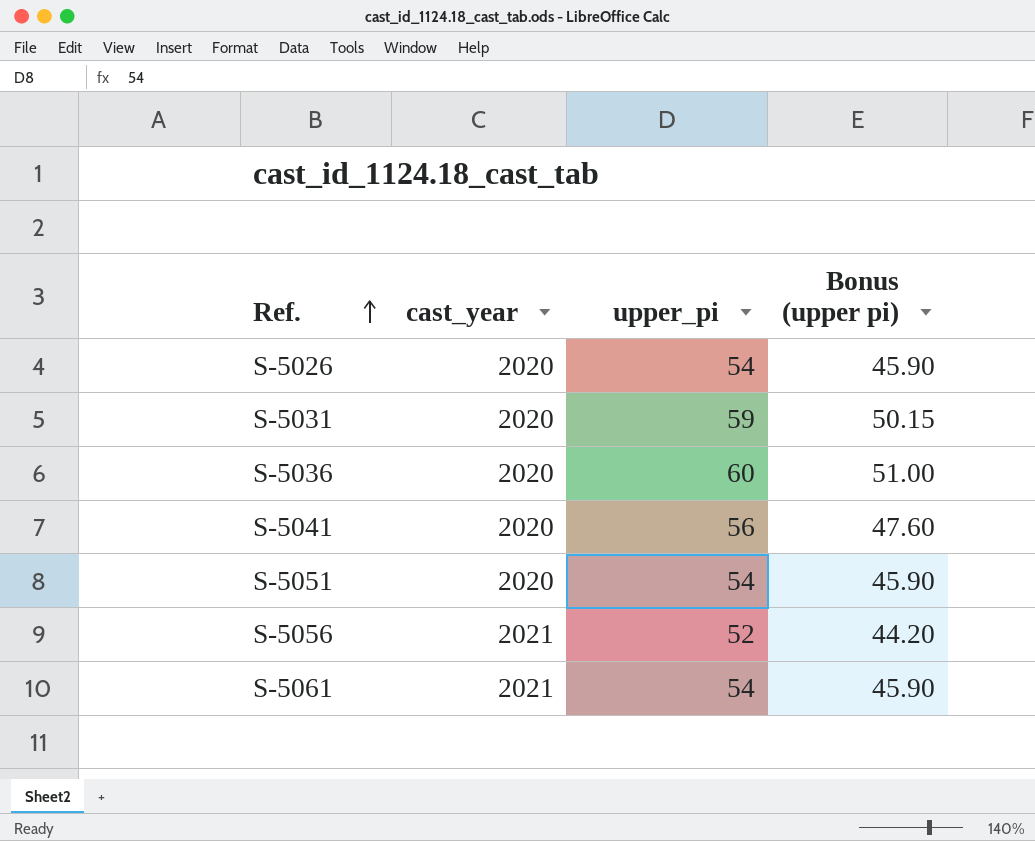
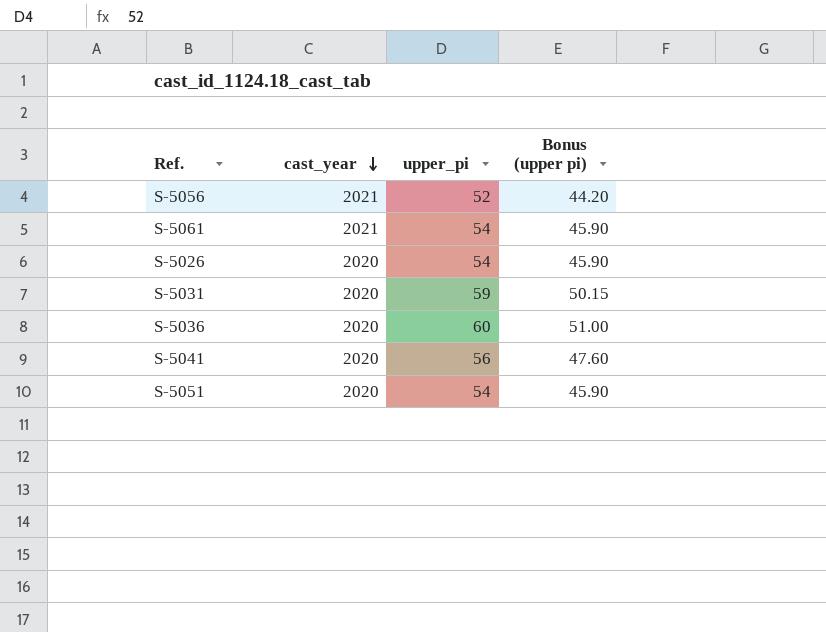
row order: Ref. ascending -> cast_year descending

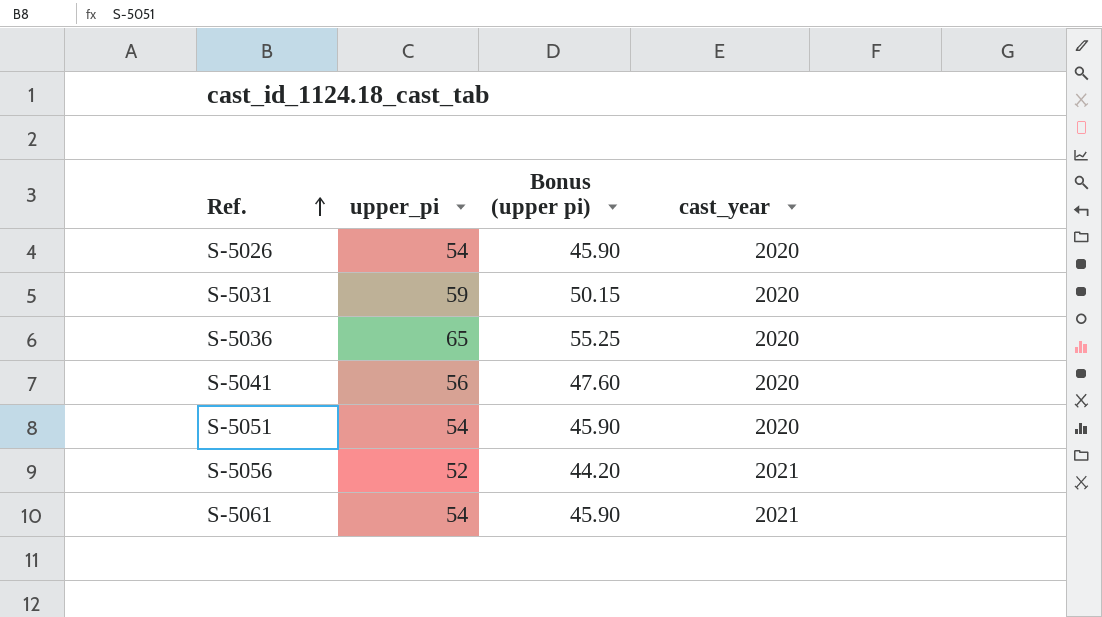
row order: cast_year descending -> Ref. ascending
column cast_year | position: 2 -> 4
S-5036 | upper_pi: 60 -> 65
S-5036 | Bonus (upper pi): 51.00 -> 55.25

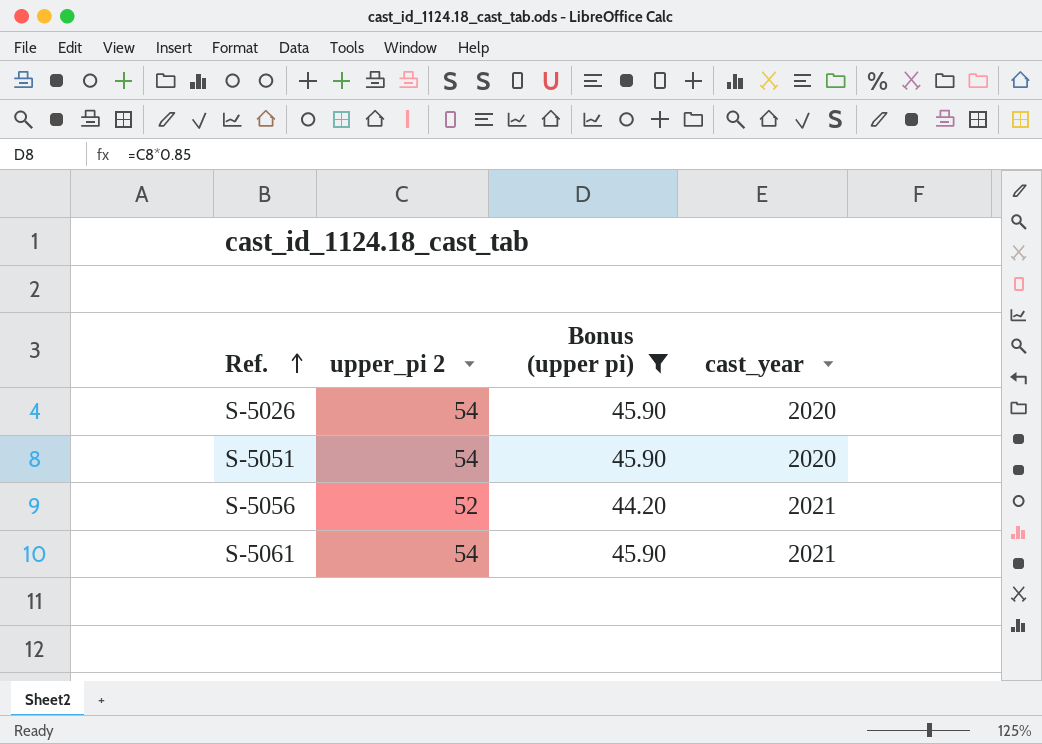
filter: none -> Bonus (upper pi) <= 45.90
column name: upper_pi -> upper_pi 2

